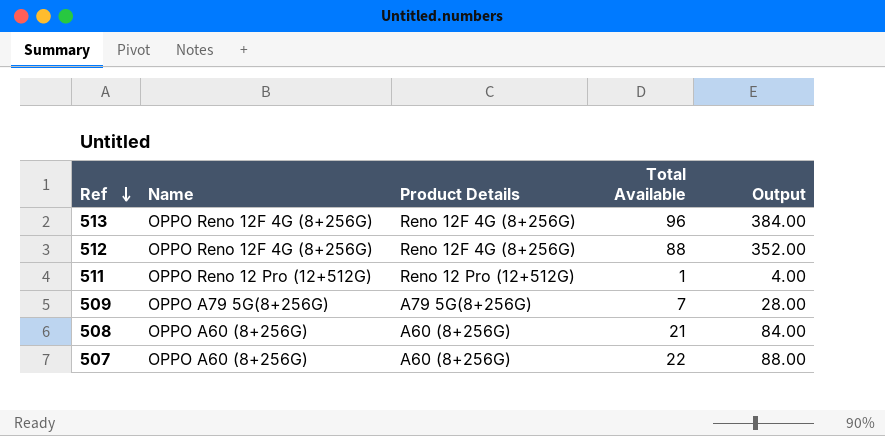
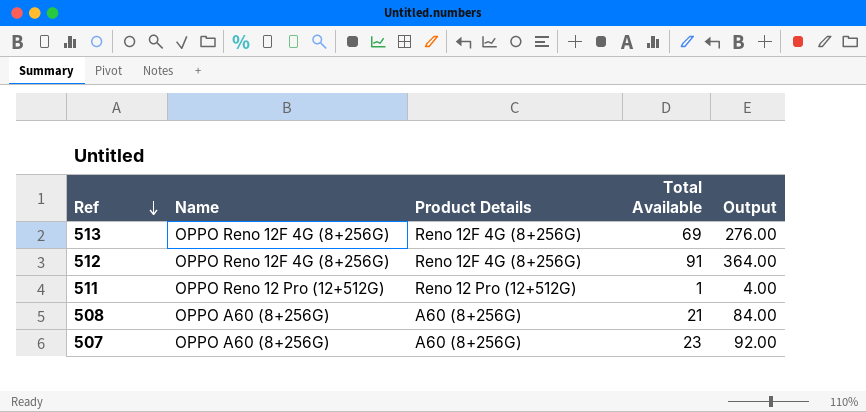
row 509: OPPO A79 5G(8+256G) | A79 5G(8+256G) | 7 | 28.00 -> none
513 | Total Available: 96 -> 69
513 | Output: 384.00 -> 276.00
512 | Total Available: 88 -> 91
512 | Output: 352.00 -> 364.00
507 | Total Available: 22 -> 23
507 | Output: 88.00 -> 92.00

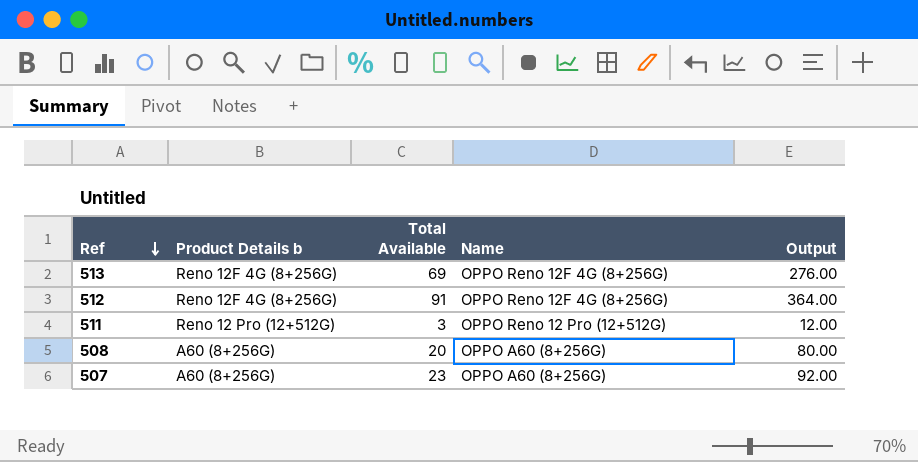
column name: Product Details -> Product Details b
column Name | position: 2 -> 4
511 | Total Available: 1 -> 3
511 | Output: 4.00 -> 12.00
508 | Total Available: 21 -> 20
508 | Output: 84.00 -> 80.00

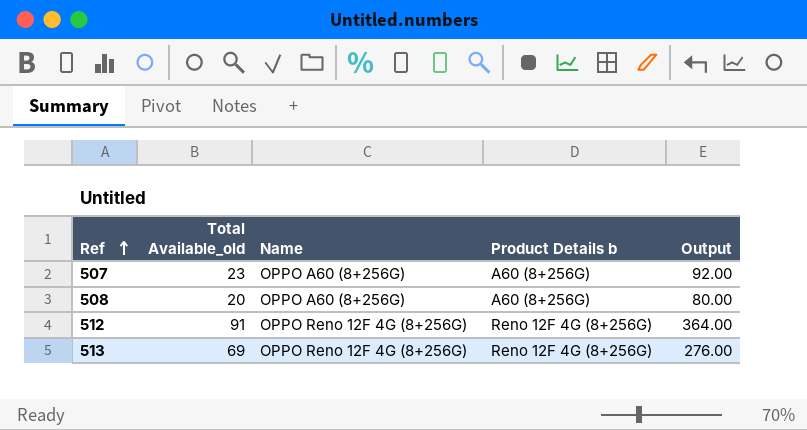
row order: Ref descending -> Ref ascending
column name: Total Available -> Total Available_old
column Product Details b | position: 2 -> 4
row 511: Reno 12 Pro (12+512G) | 3 | OPPO Reno 12 Pro (12+512G) | 12.00 -> none

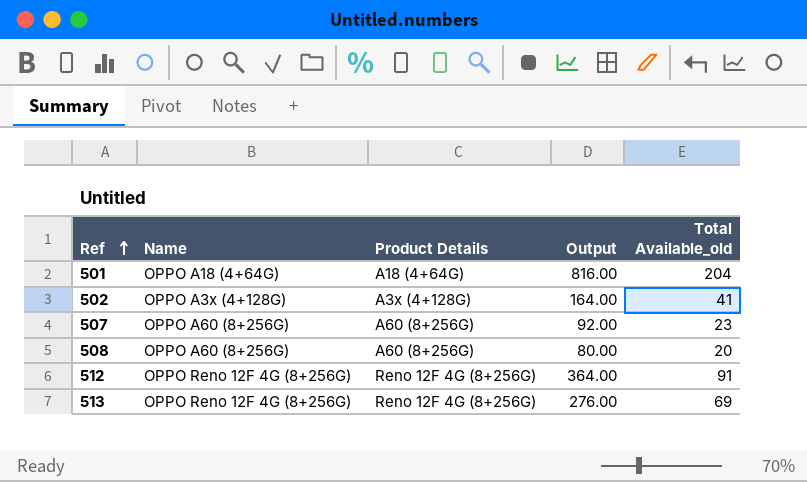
column name: Product Details b -> Product Details
column Total Available_old | position: 2 -> 5
row 501: none -> OPPO A18 (4+64G) | A18 (4+64G) | 816.00 | 204
row 502: none -> OPPO A3x (4+128G) | A3x (4+128G) | 164.00 | 41

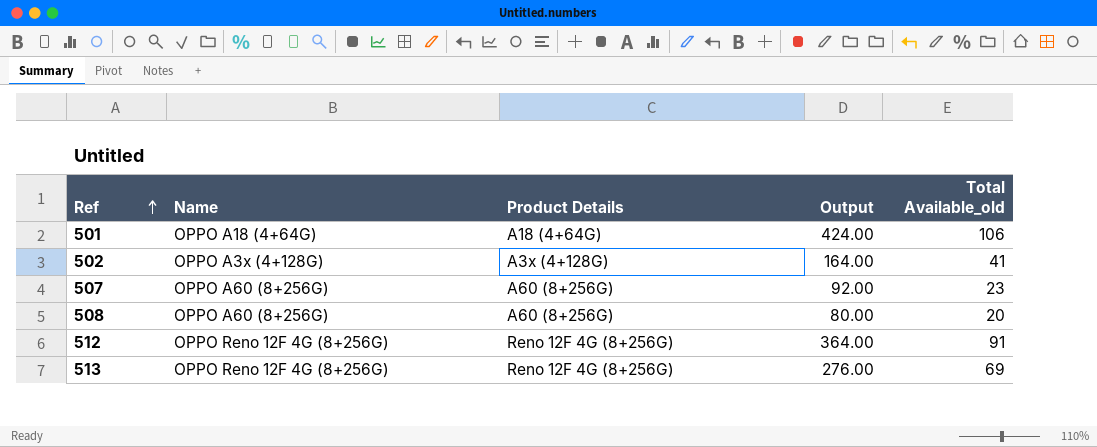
501 | Output: 816.00 -> 424.00
501 | Total Available_old: 204 -> 106

